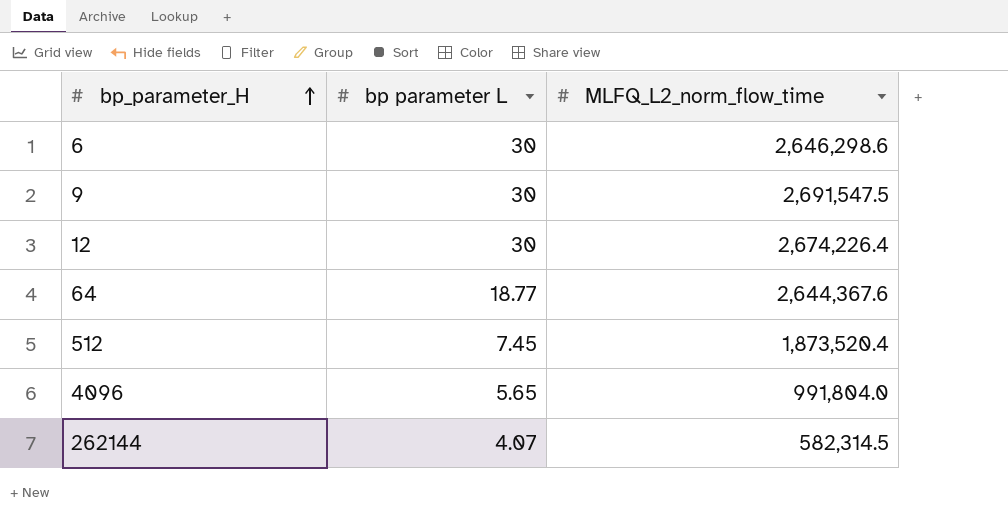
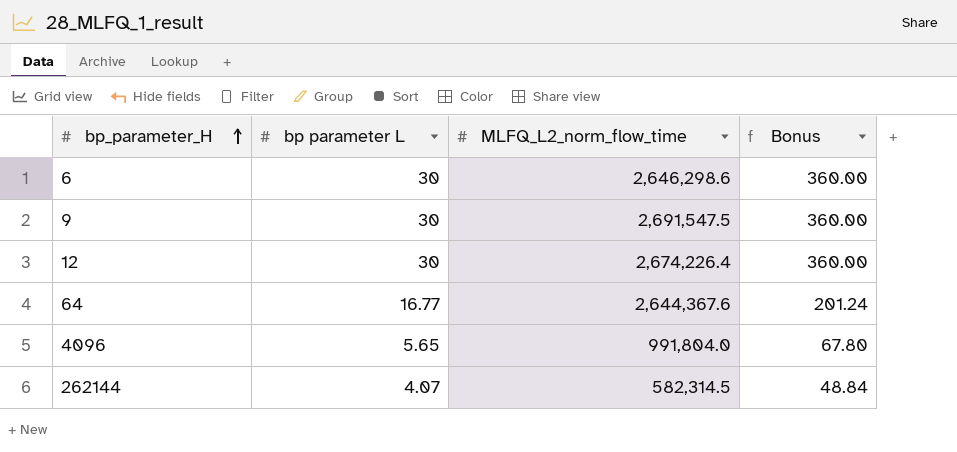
column Bonus | formula: none -> [bp parameter L] * 12
row 512: 7.45 | 1,873,520.4 -> none
64 | bp parameter L: 18.77 -> 16.77

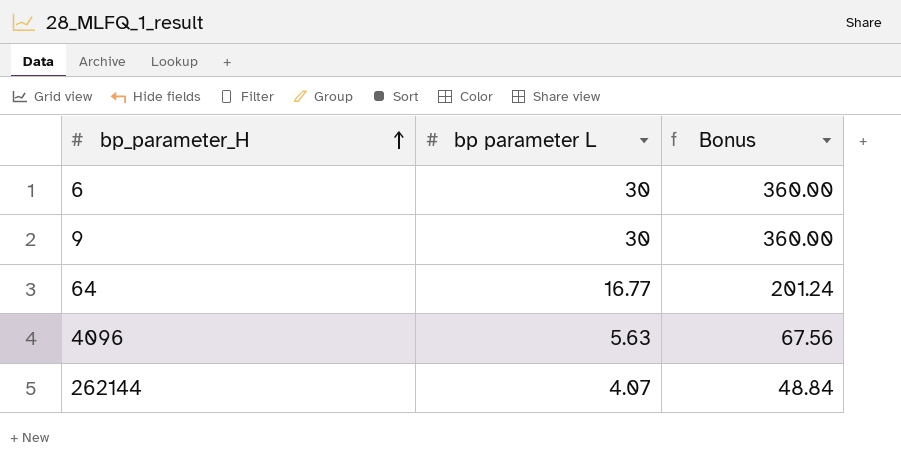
column MLFQ_L2_norm_flow_time | position: 3 -> none
row 12: 30 | 2,674,226.4 | 360.00 -> none
4096 | bp parameter L: 5.65 -> 5.63
4096 | Bonus: 67.80 -> 67.56

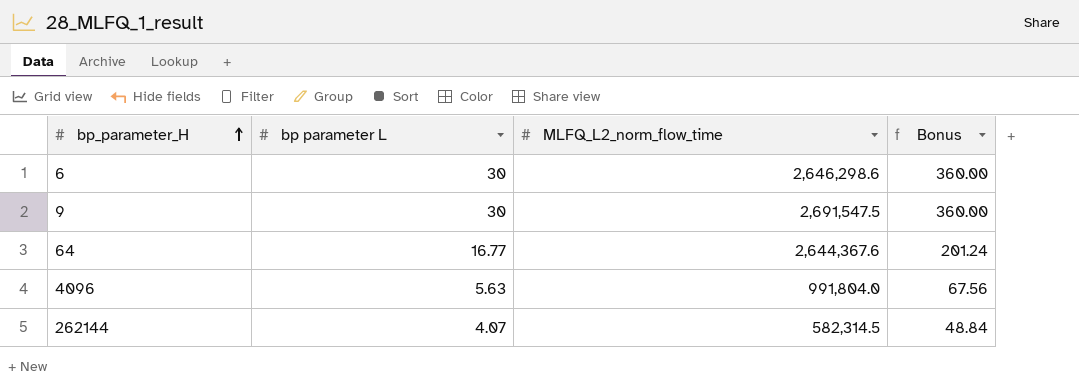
column MLFQ_L2_norm_flow_time | position: none -> 3

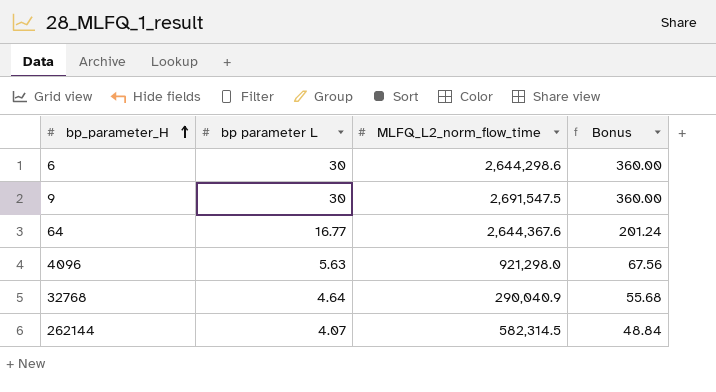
6 | MLFQ_L2_norm_flow_time: 2,646,298.6 -> 2,644,298.6
4096 | MLFQ_L2_norm_flow_time: 991,804.0 -> 921,298.0
row 32768: none -> 4.64 | 290,040.9 | 55.68

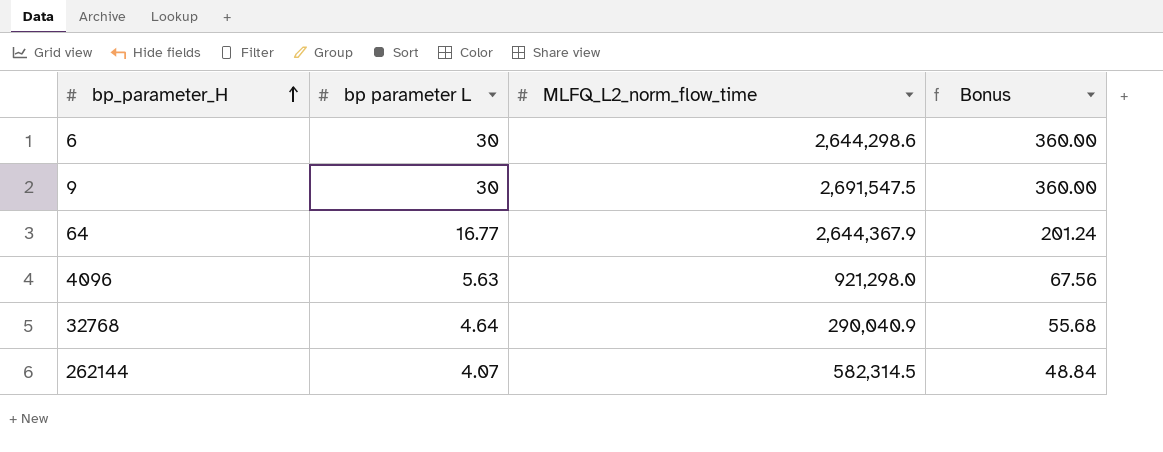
64 | MLFQ_L2_norm_flow_time: 2,644,367.6 -> 2,644,367.9

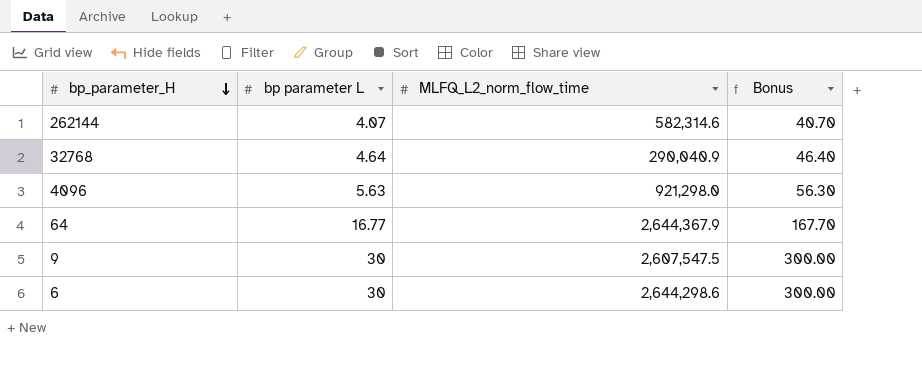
row order: bp_parameter_H ascending -> bp_parameter_H descending
column Bonus | formula: [bp parameter L] * 12 -> [bp parameter L] * 10
262144 | MLFQ_L2_norm_flow_time: 582,314.5 -> 582,314.6
9 | MLFQ_L2_norm_flow_time: 2,691,547.5 -> 2,607,547.5

